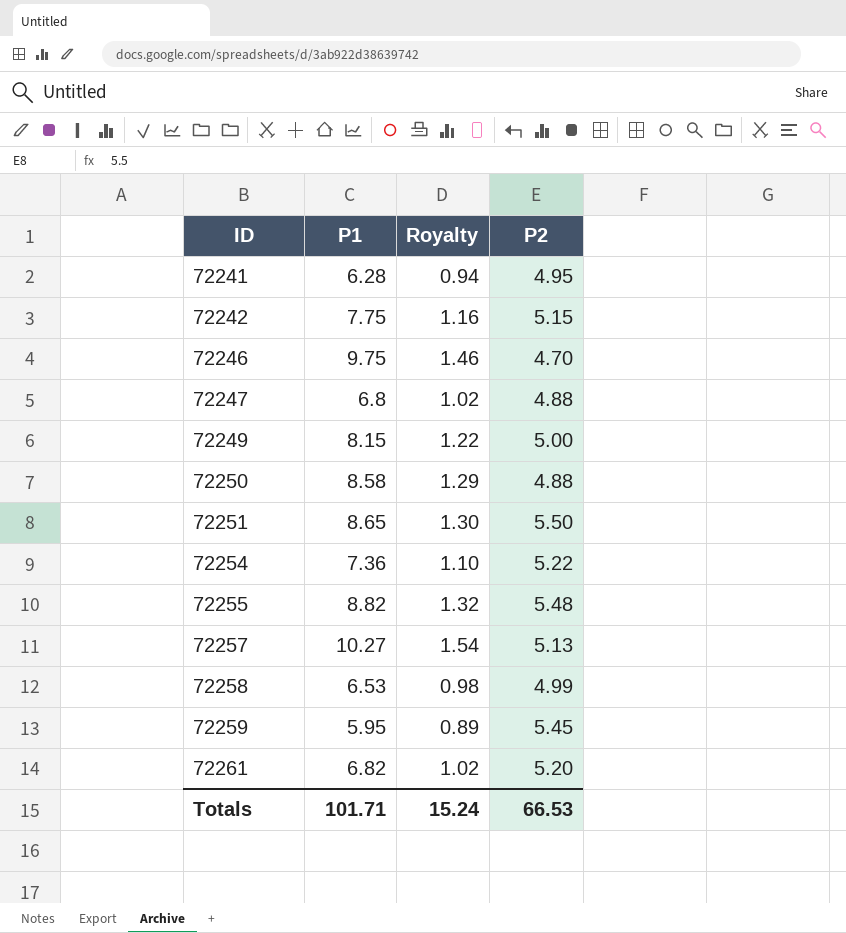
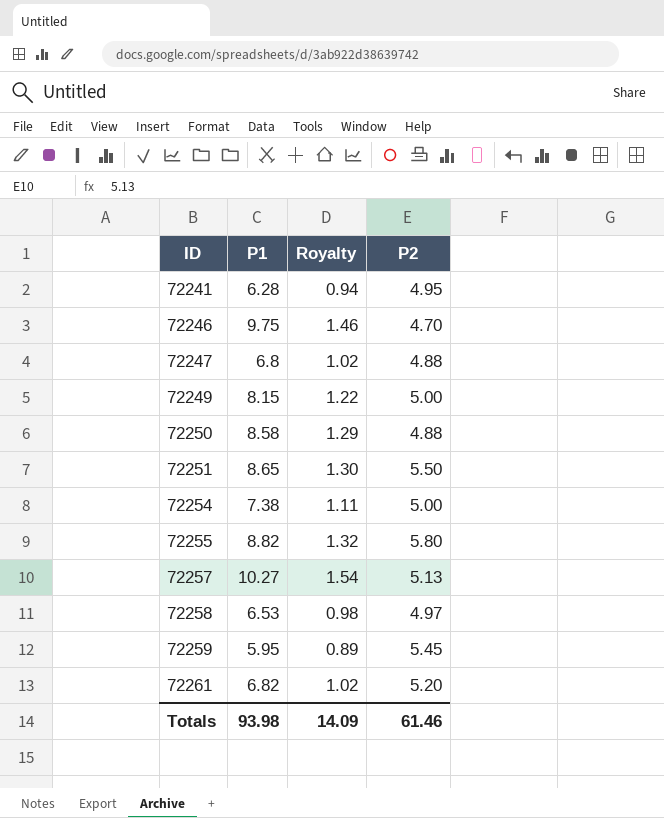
row 72242: 7.75 | 1.16 | 5.15 -> none
72254 | P1: 7.36 -> 7.38
72254 | Royalty: 1.10 -> 1.11
72254 | P2: 5.22 -> 5.00
72255 | P2: 5.48 -> 5.80
72258 | P2: 4.99 -> 4.97
Totals | P1: 101.71 -> 93.98
Totals | Royalty: 15.24 -> 14.09
Totals | P2: 66.53 -> 61.46

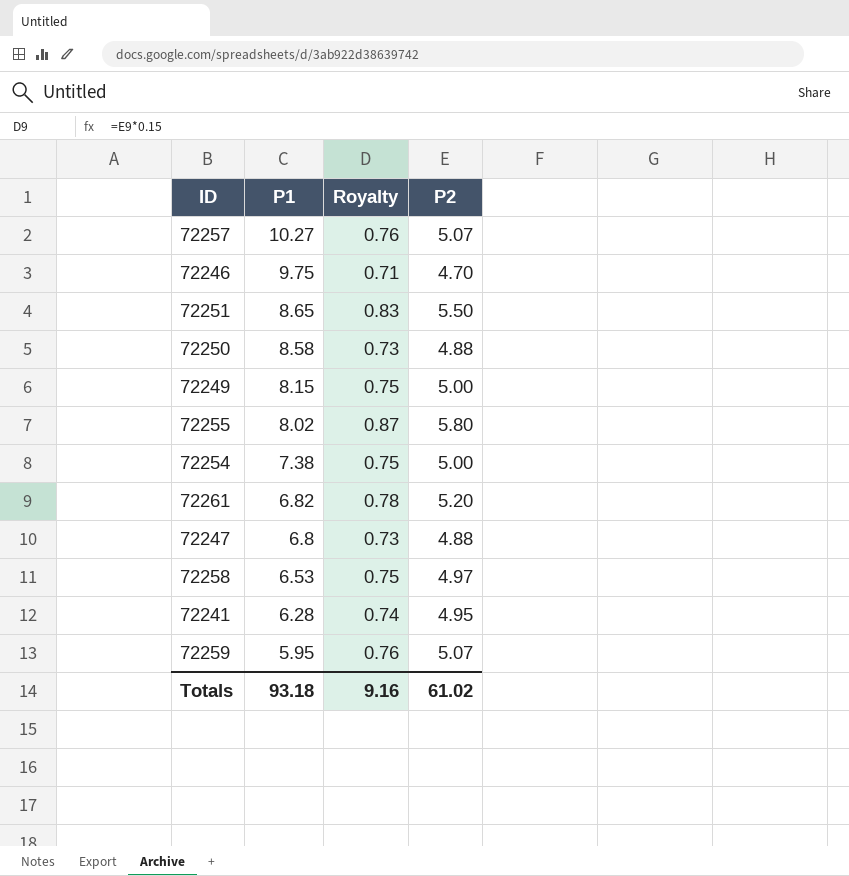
row order: ID ascending -> P1 descending
column Royalty | formula: [P1] * 0.15 -> [P2] * 0.15
72257 | P2: 5.13 -> 5.07
72255 | P1: 8.82 -> 8.02
72259 | P2: 5.45 -> 5.07
Totals | P1: 93.98 -> 93.18
Totals | Royalty: 14.09 -> 9.16
Totals | P2: 61.46 -> 61.02

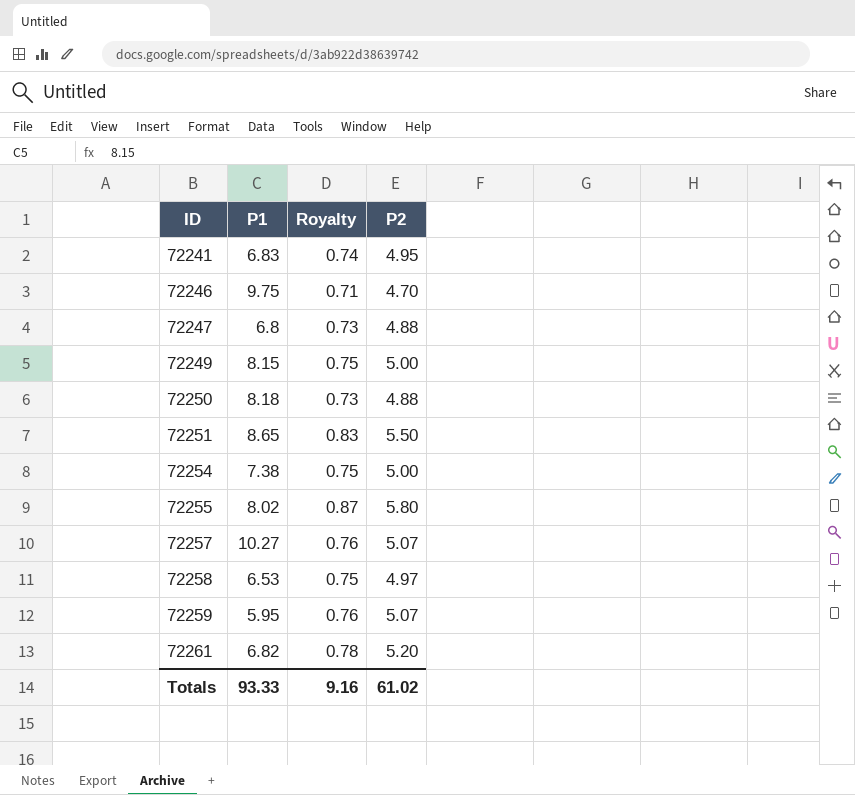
row order: P1 descending -> ID ascending
72241 | P1: 6.28 -> 6.83
72250 | P1: 8.58 -> 8.18
Totals | P1: 93.18 -> 93.33

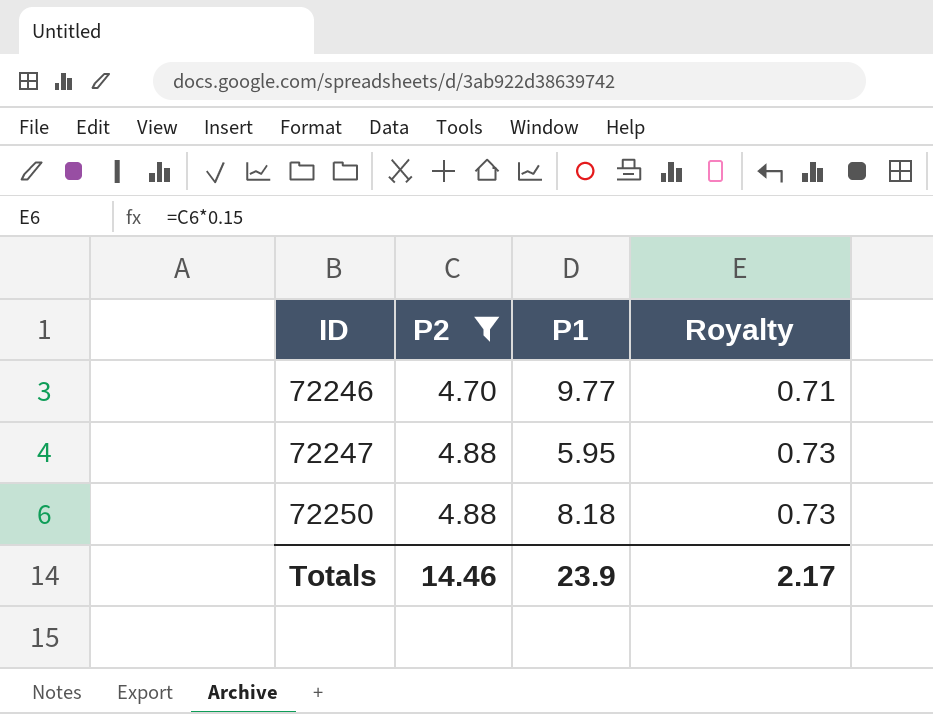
filter: none -> P2 <= 4.88
column P2 | position: 4 -> 2
72246 | P1: 9.75 -> 9.77
72247 | P1: 6.8 -> 5.95
Totals | P2: 61.02 -> 14.46
Totals | P1: 93.33 -> 23.9
Totals | Royalty: 9.16 -> 2.17

